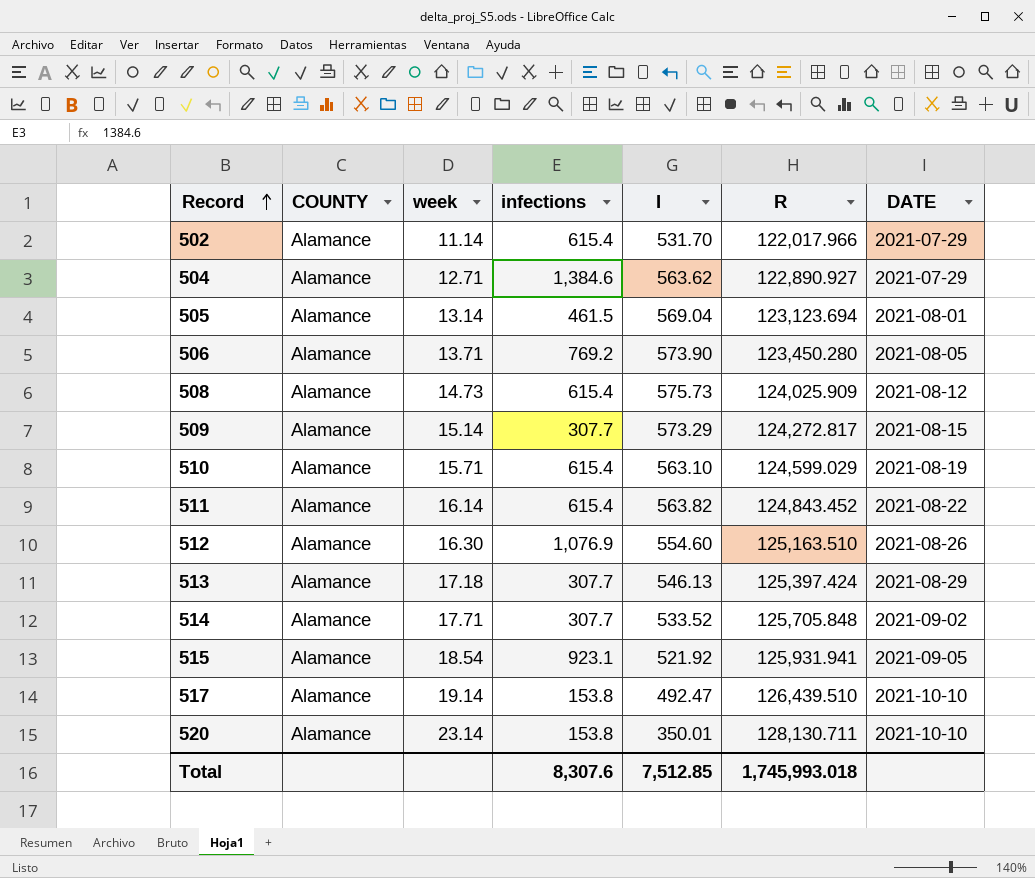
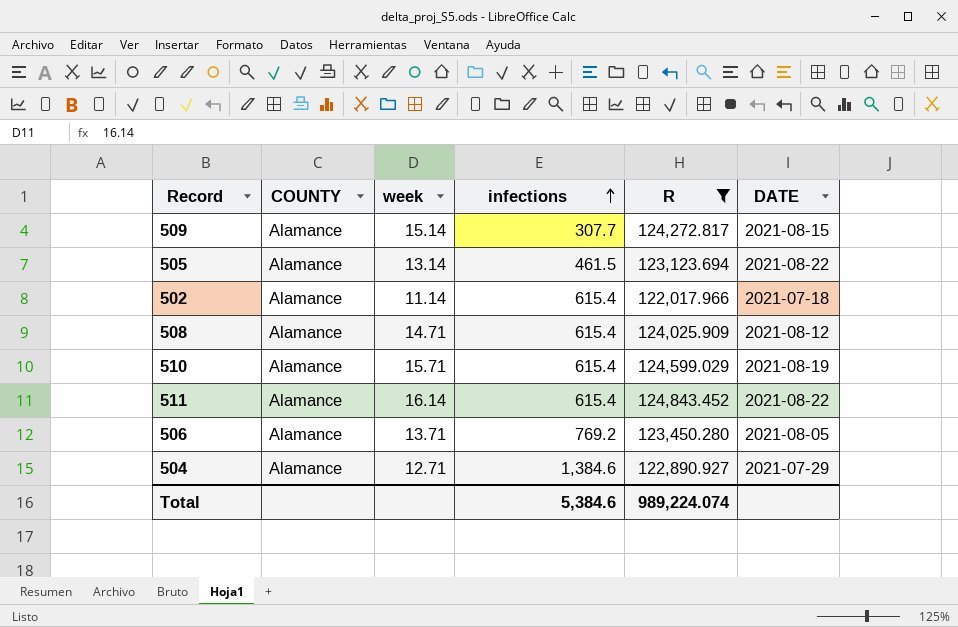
filter: none -> R <= 124,843.452
row order: Record ascending -> infections ascending
column I | position: 5 -> none
505 | DATE: 2021-08-01 -> 2021-08-22
502 | DATE: 2021-07-29 -> 2021-07-18
508 | week: 14.73 -> 14.71
Total | infections: 8,307.6 -> 5,384.6
Total | R: 1,745,993.018 -> 989,224.074

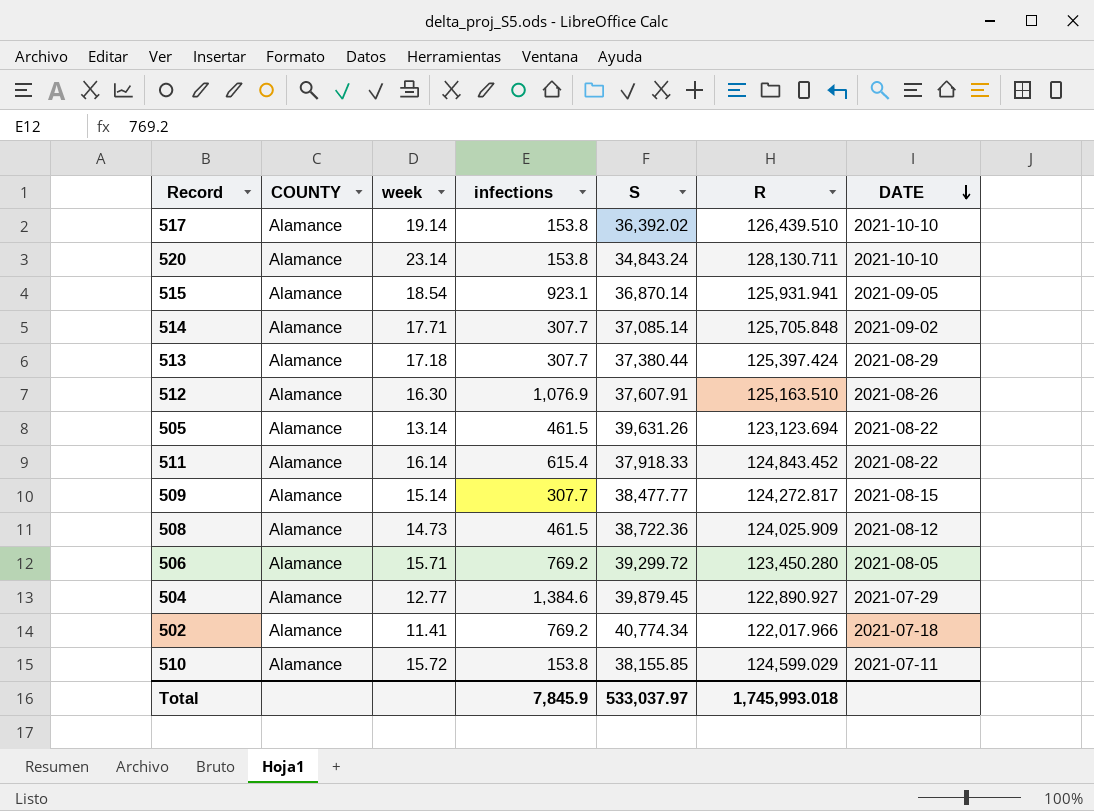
filter: R <= 124,843.452 -> none
row order: infections ascending -> DATE descending
column S | position: none -> 5
508 | week: 14.71 -> 14.73
508 | infections: 615.4 -> 461.5
506 | week: 13.71 -> 15.71
504 | week: 12.71 -> 12.77
502 | week: 11.14 -> 11.41
502 | infections: 615.4 -> 769.2
510 | week: 15.71 -> 15.72
510 | infections: 615.4 -> 153.8
510 | DATE: 2021-08-19 -> 2021-07-11
Total | infections: 5,384.6 -> 7,845.9
Total | R: 989,224.074 -> 1,745,993.018

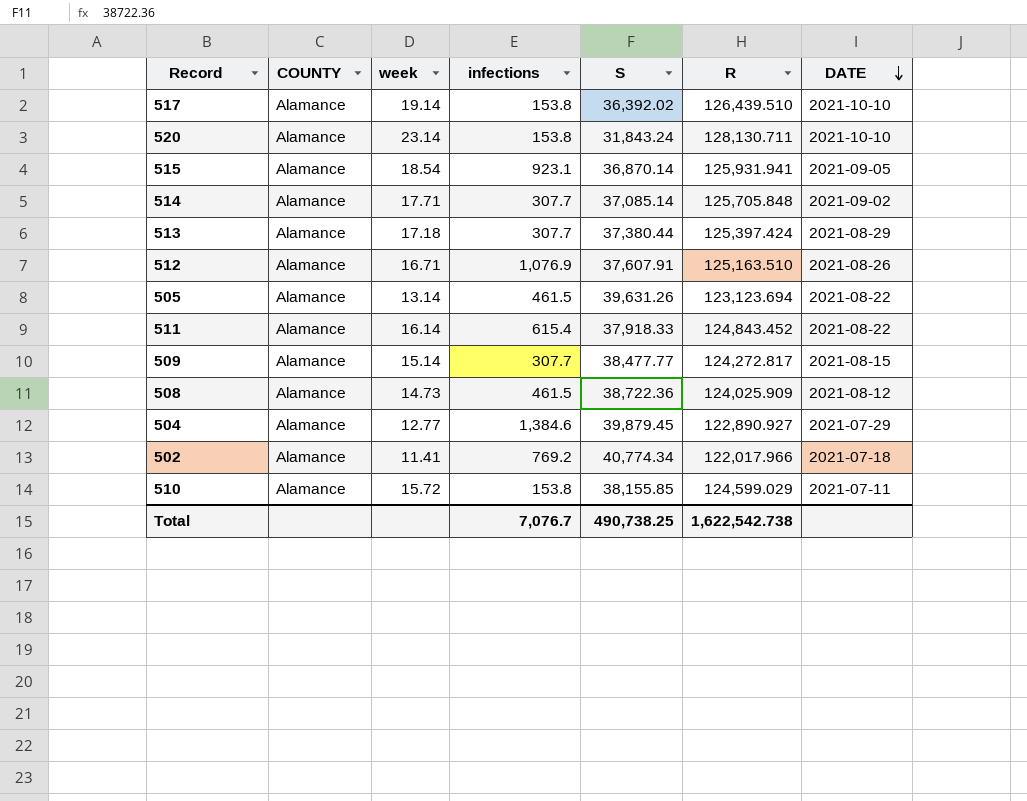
row 506: Alamance | 15.71 | 769.2 | 39,299.72 | 123,450.280 | 2021-08-05 -> none
520 | S: 34,843.24 -> 31,843.24
512 | week: 16.30 -> 16.71
Total | infections: 7,845.9 -> 7,076.7
Total | S: 533,037.97 -> 490,738.25
Total | R: 1,745,993.018 -> 1,622,542.738

